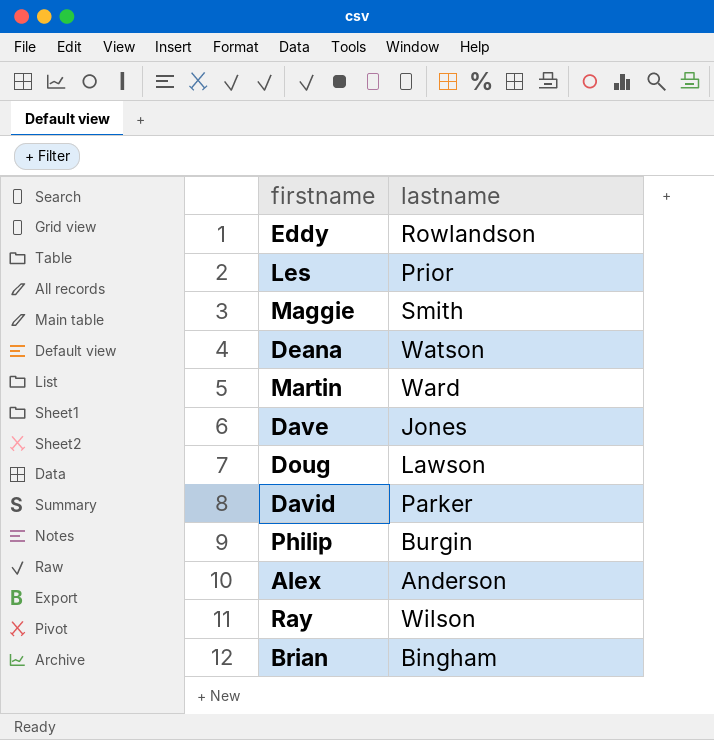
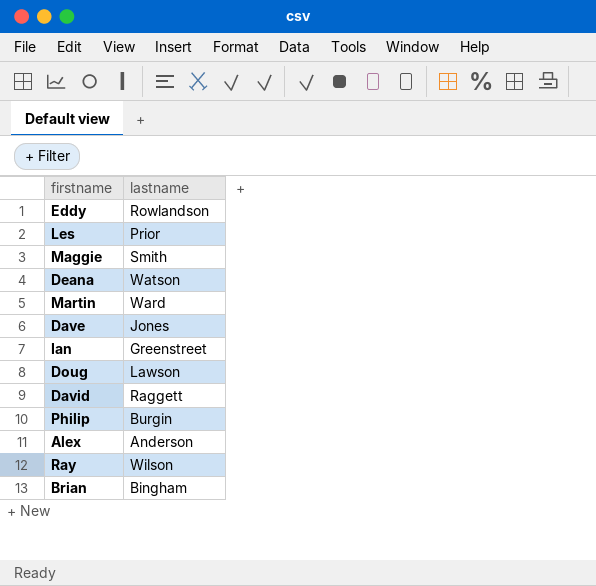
row Ian: none -> Greenstreet
David | lastname: Parker -> Raggett

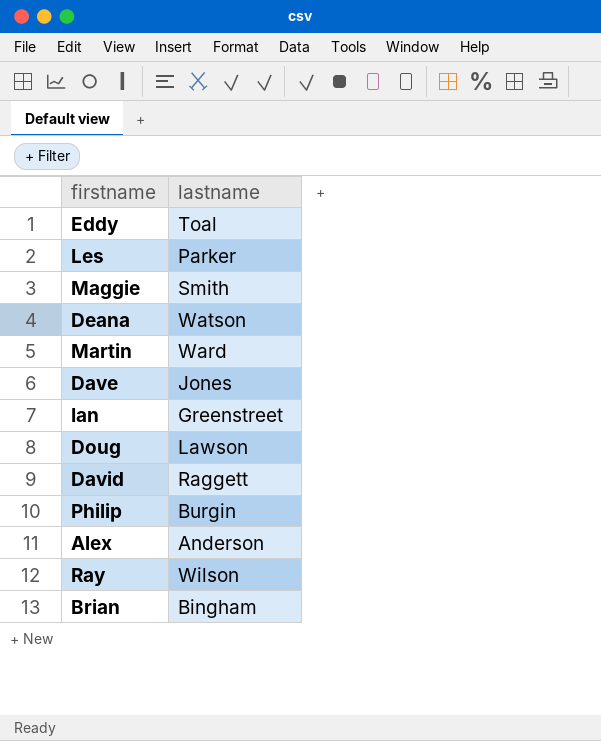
Eddy | lastname: Rowlandson -> Toal
Les | lastname: Prior -> Parker

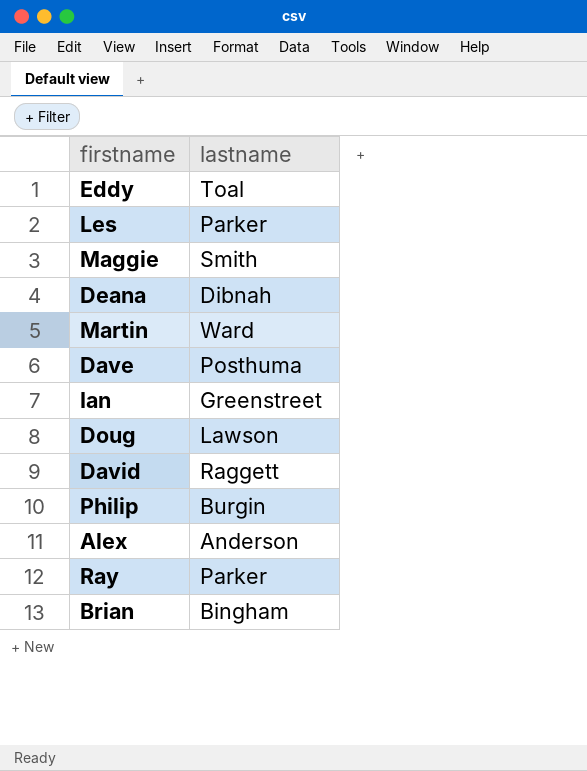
Deana | lastname: Watson -> Dibnah
Dave | lastname: Jones -> Posthuma
Ray | lastname: Wilson -> Parker

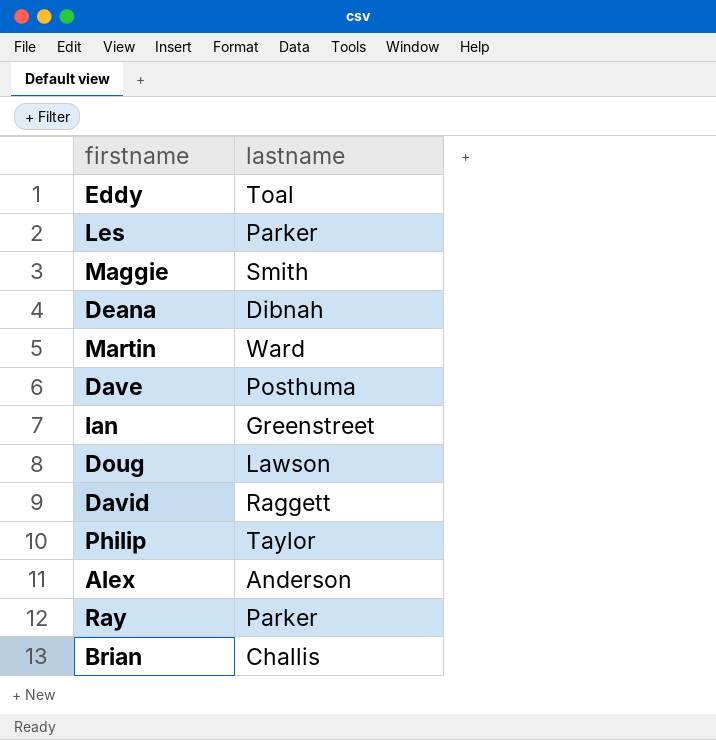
Philip | lastname: Burgin -> Taylor
Brian | lastname: Bingham -> Challis

